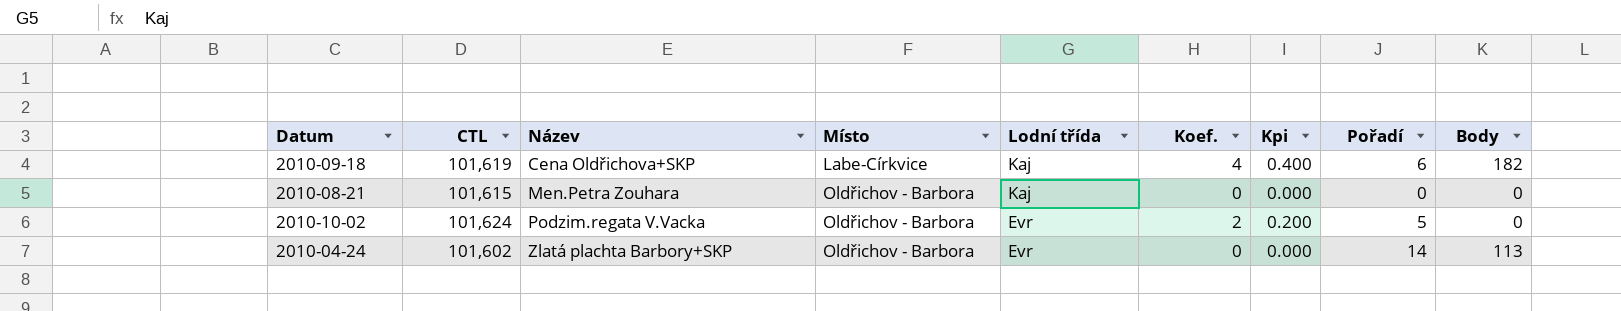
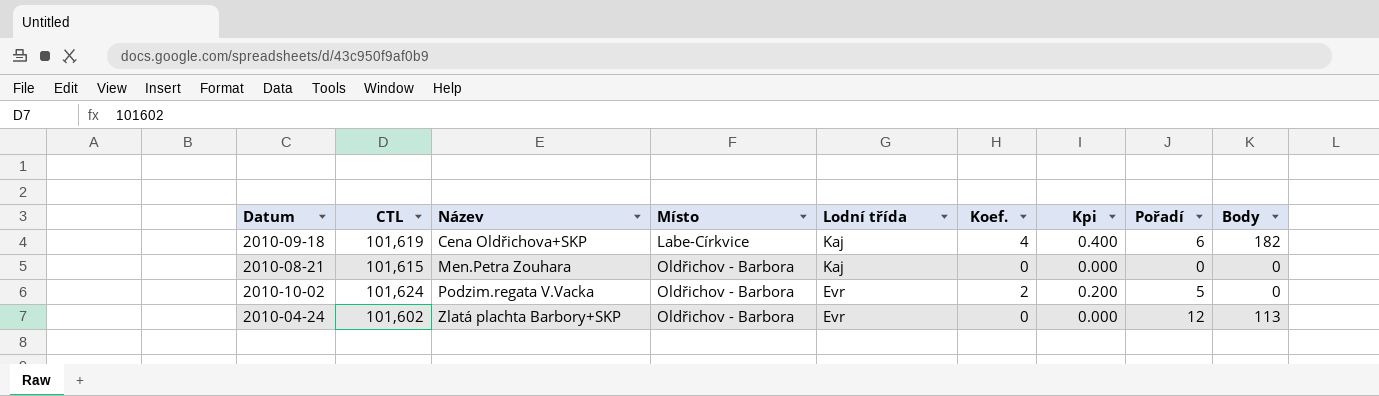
2010-04-24 | Pořadí: 14 -> 12

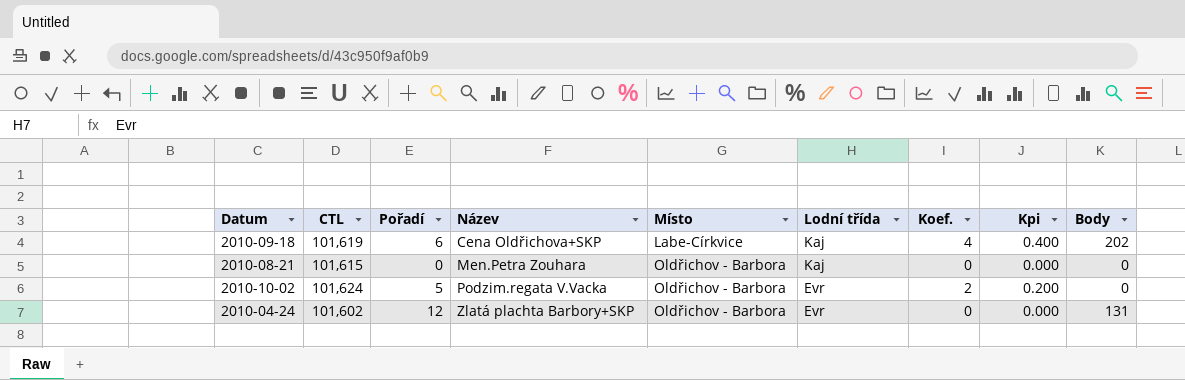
column Pořadí | position: 8 -> 3
2010-09-18 | Body: 182 -> 202
2010-04-24 | Body: 113 -> 131

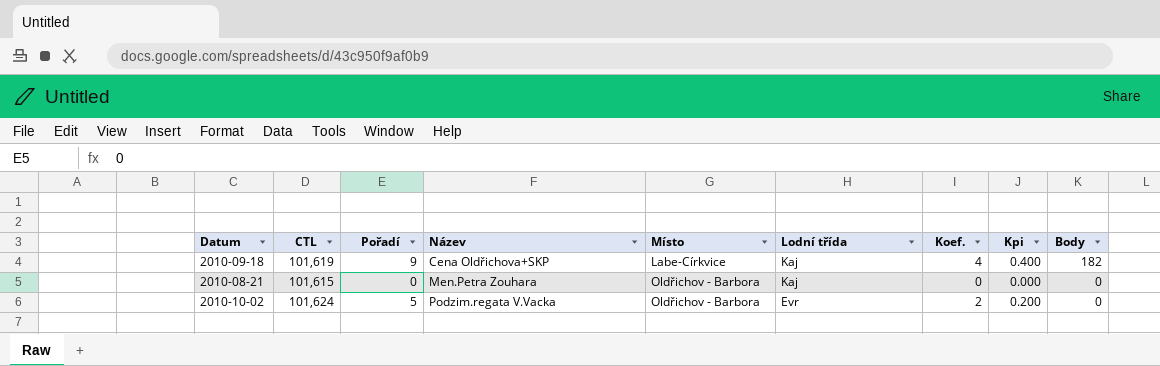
row 2010-04-24: 101,602 | 12 | Zlatá plachta Barbory+SKP | Oldřichov - Barbora | Evr | 0 | 0.000 | 131 -> none
2010-09-18 | Pořadí: 6 -> 9
2010-09-18 | Body: 202 -> 182

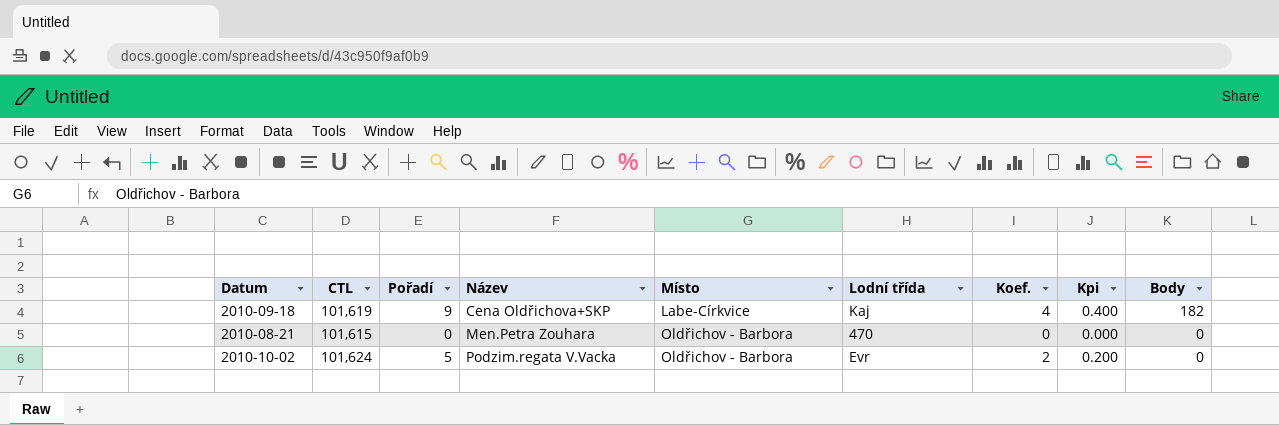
2010-08-21 | Lodní třída: Kaj -> 470

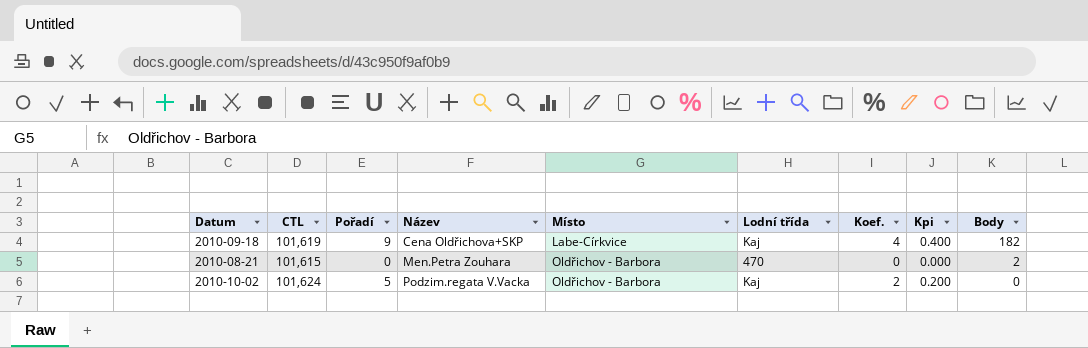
2010-08-21 | Body: 0 -> 2
2010-10-02 | Lodní třída: Evr -> Kaj

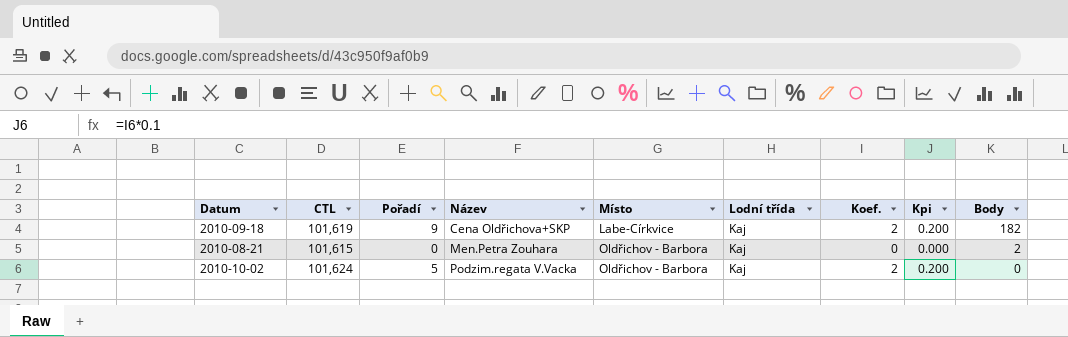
2010-09-18 | Koef.: 4 -> 2
2010-09-18 | Kpi: 0.400 -> 0.200
2010-08-21 | Lodní třída: 470 -> Kaj

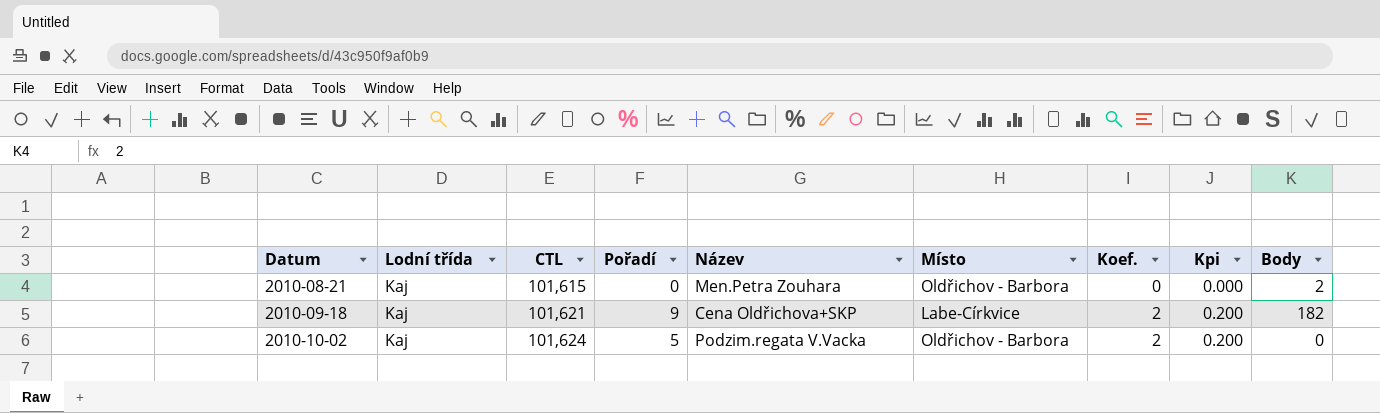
row order: Název ascending -> Datum ascending
column Lodní třída | position: 6 -> 2
2010-09-18 | CTL: 101,619 -> 101,621

